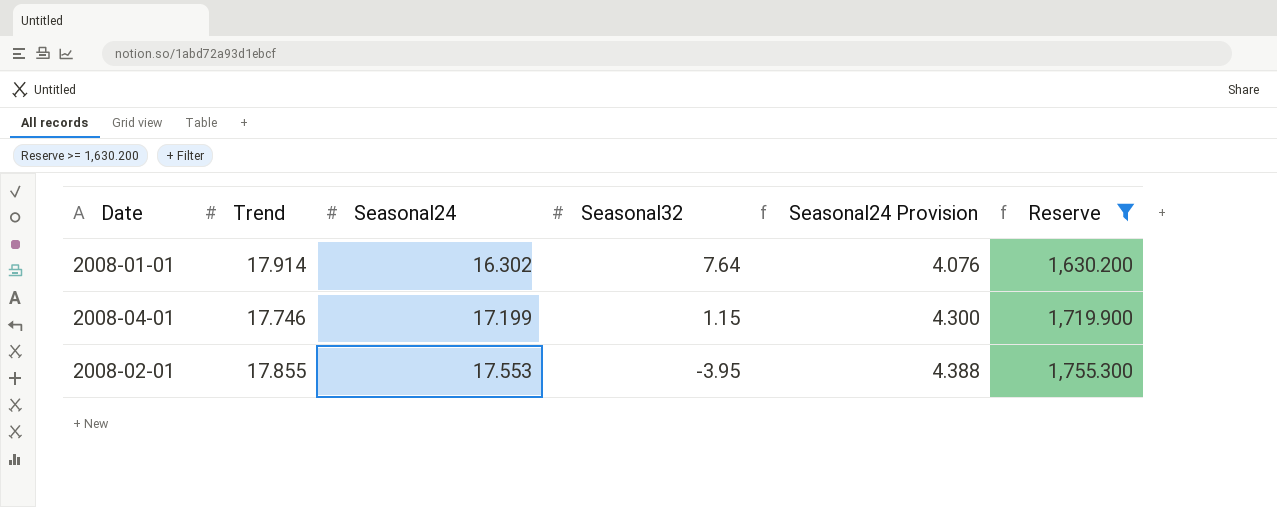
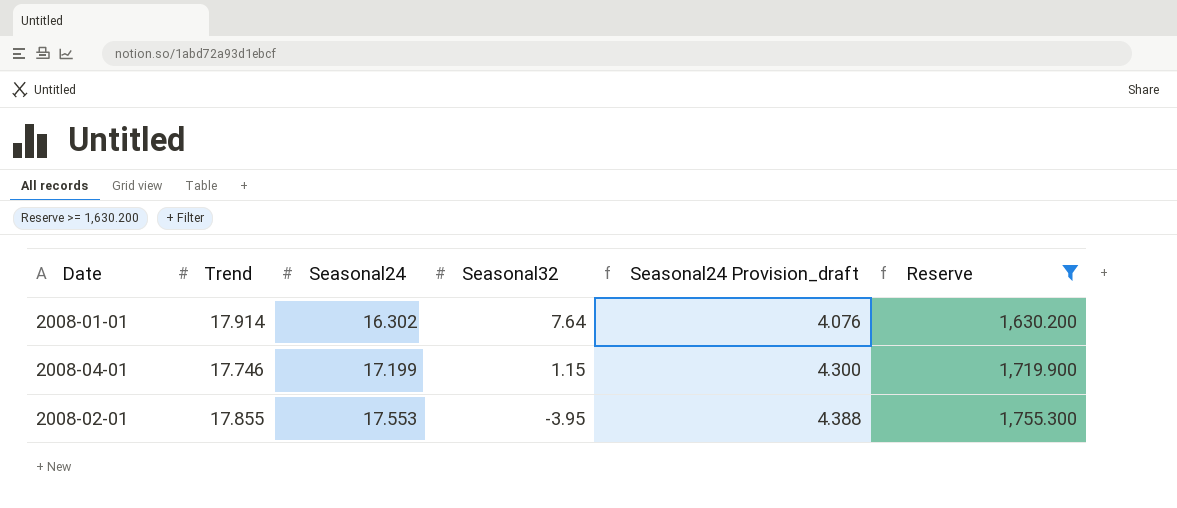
column name: Seasonal24 Provision -> Seasonal24 Provision_draft

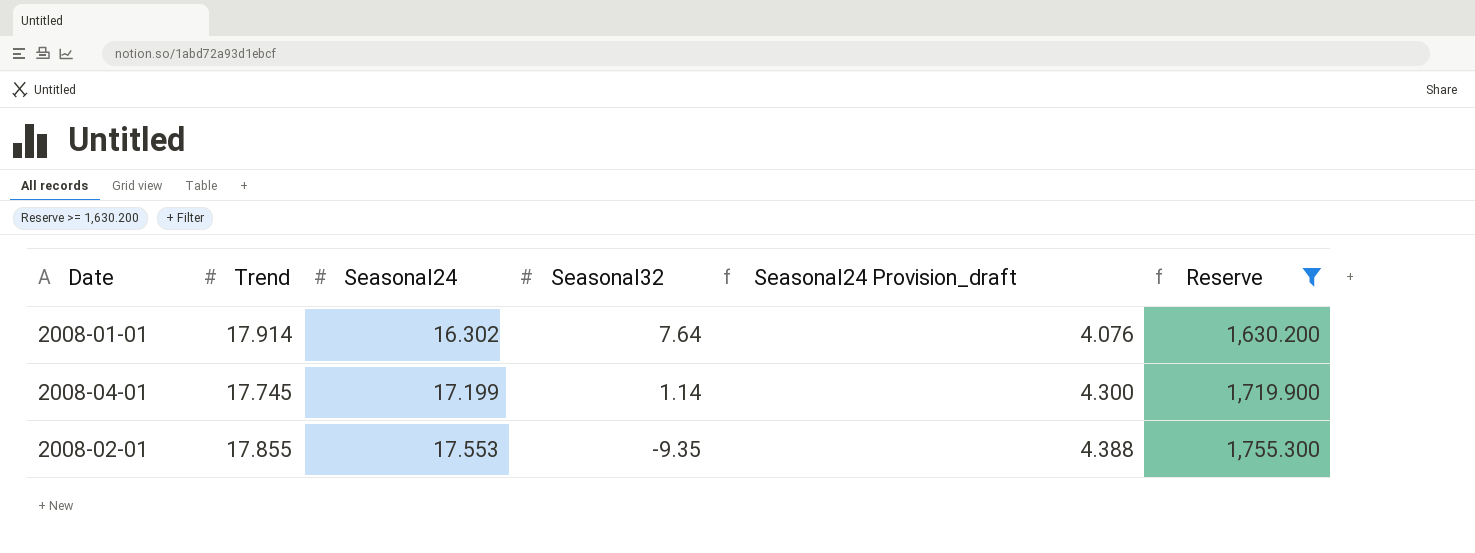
2008-04-01 | Trend: 17.746 -> 17.745
2008-04-01 | Seasonal32: 1.15 -> 1.14
2008-02-01 | Seasonal32: -3.95 -> -9.35

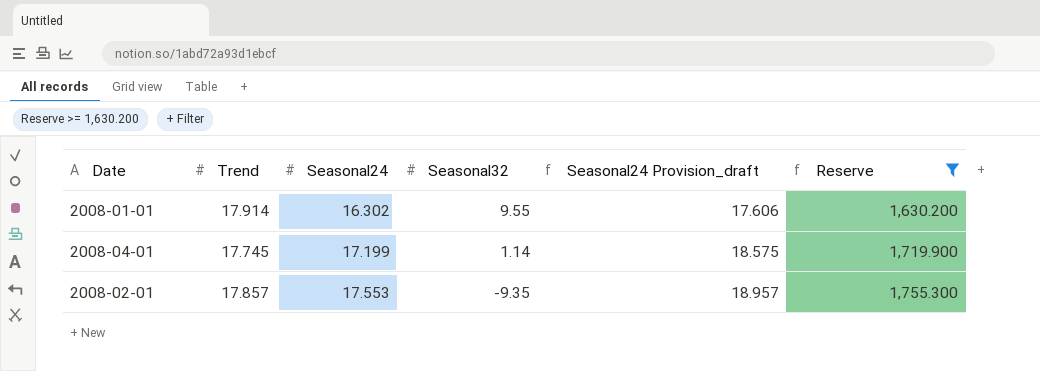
column Seasonal24 Provision_draft | formula: [Seasonal24] * 0.25 -> [Seasonal24] * 1.08
2008-01-01 | Seasonal32: 7.64 -> 9.55
2008-02-01 | Trend: 17.855 -> 17.857

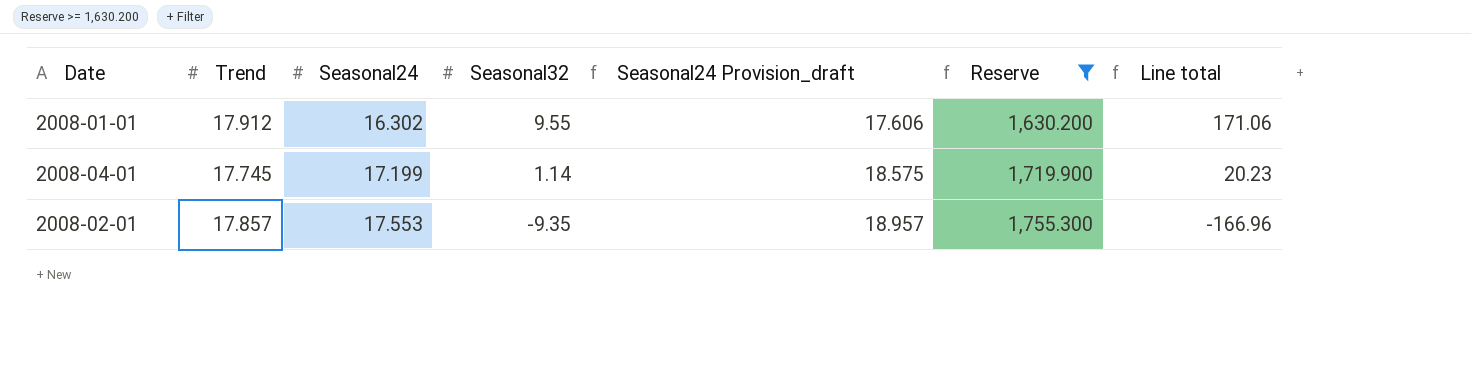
column Line total | formula: none -> [Trend] * [Seasonal32]
2008-01-01 | Trend: 17.914 -> 17.912

